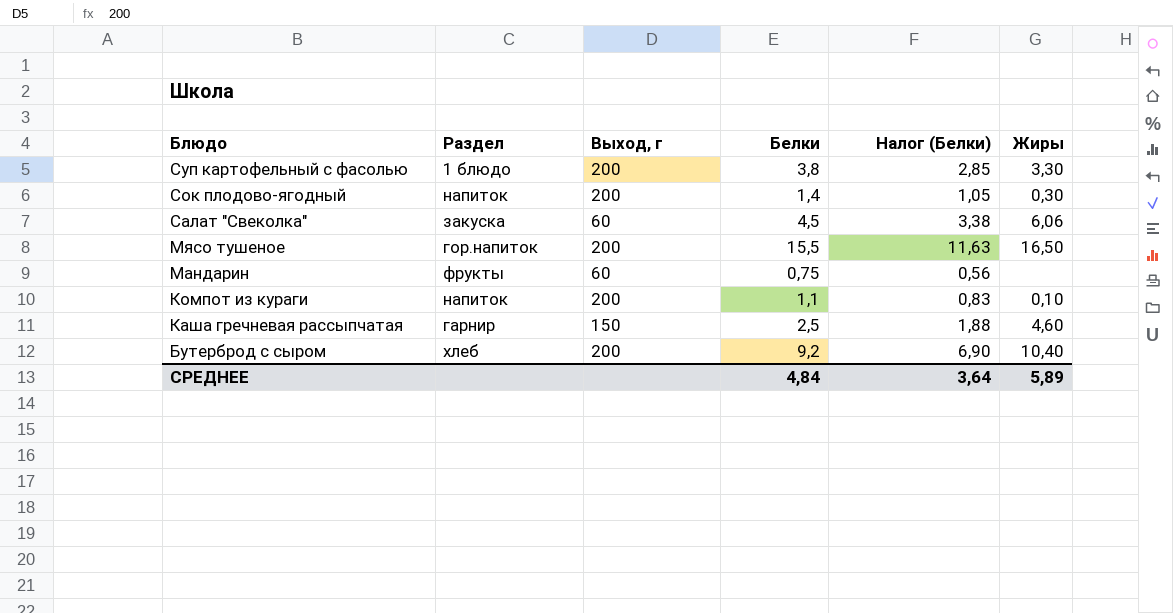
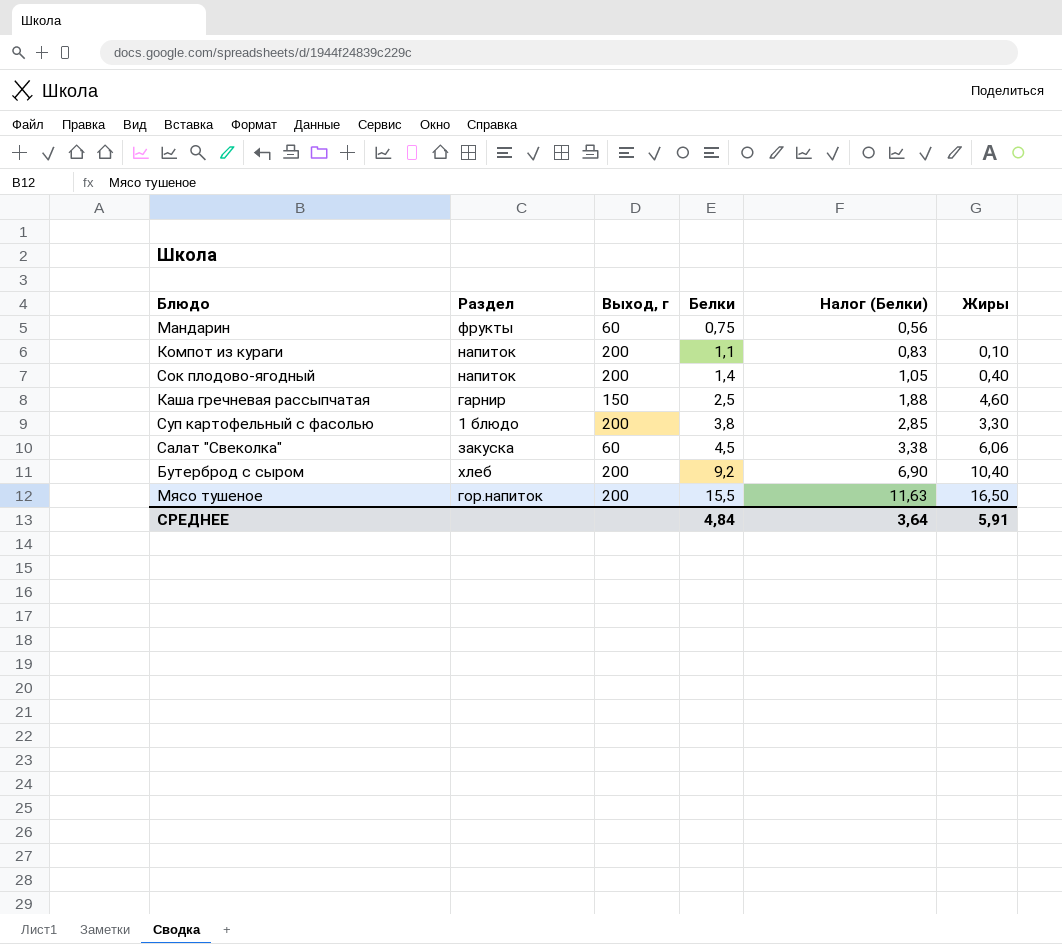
row order: Блюдо descending -> Белки ascending
Сок плодово-ягодный | Жиры: 0,30 -> 0,40
СРЕДНЕЕ | Жиры: 5,89 -> 5,91

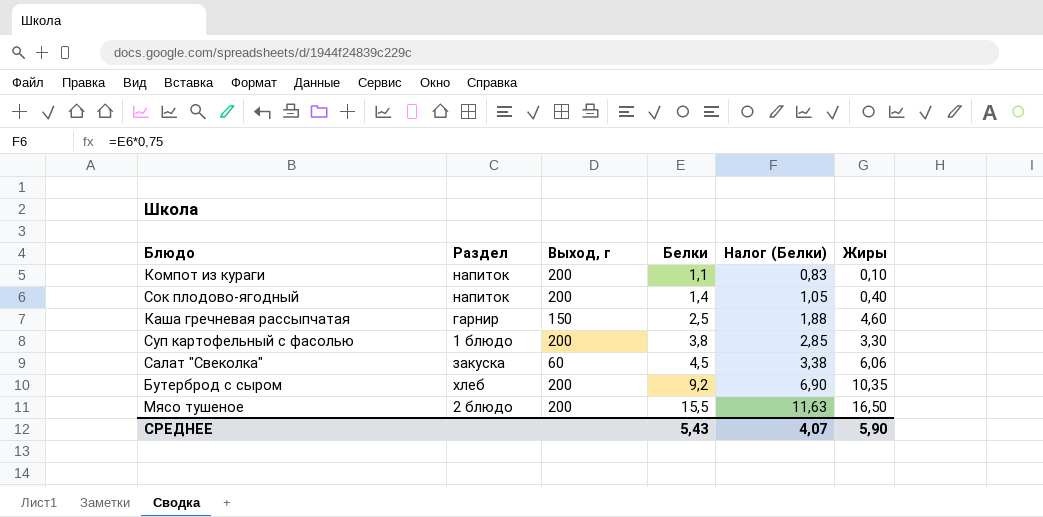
row Мандарин: фрукты | 60 | 0,75 | 0,56 | none -> none
Бутерброд с сыром | Жиры: 10,40 -> 10,35
Мясо тушеное | Раздел: гор.напиток -> 2 блюдо
СРЕДНЕЕ | Белки: 4,84 -> 5,43
СРЕДНЕЕ | Налог (Белки): 3,64 -> 4,07
СРЕДНЕЕ | Жиры: 5,91 -> 5,90

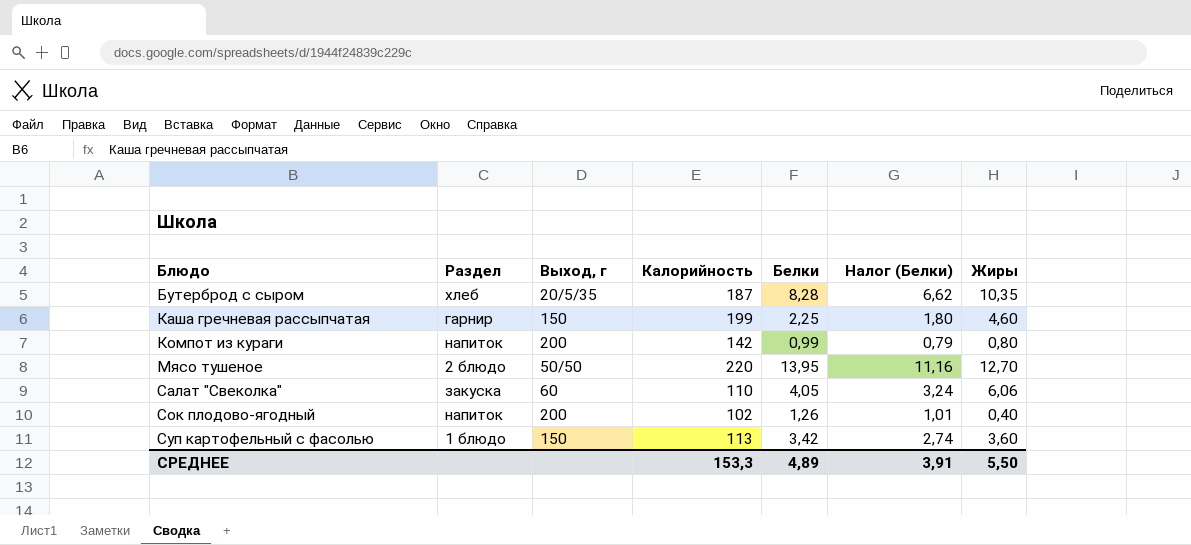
row order: Белки ascending -> Блюдо ascending
column Калорийность | position: none -> 4
column Налог (Белки) | formula: [Белки] * 0,75 -> [Белки] * 0,8
Бутерброд с сыром | Выход, г: 200 -> 20/5/35
Бутерброд с сыром | Белки: 9,2 -> 8,28
Каша гречневая рассыпчатая | Белки: 2,5 -> 2,25
Компот из кураги | Белки: 1,1 -> 0,99
Компот из кураги | Жиры: 0,10 -> 0,80
Мясо тушеное | Выход, г: 200 -> 50/50
Мясо тушеное | Белки: 15,5 -> 13,95
Мясо тушеное | Жиры: 16,50 -> 12,70
Салат "Свеколка" | Белки: 4,5 -> 4,05
Сок плодово-ягодный | Белки: 1,4 -> 1,26
Суп картофельный с фасолью | Выход, г: 200 -> 150
Суп картофельный с фасолью | Белки: 3,8 -> 3,42
Суп картофельный с фасолью | Жиры: 3,30 -> 3,60
СРЕДНЕЕ | Белки: 5,43 -> 4,89
СРЕДНЕЕ | Налог (Белки): 4,07 -> 3,91
СРЕДНЕЕ | Жиры: 5,90 -> 5,50

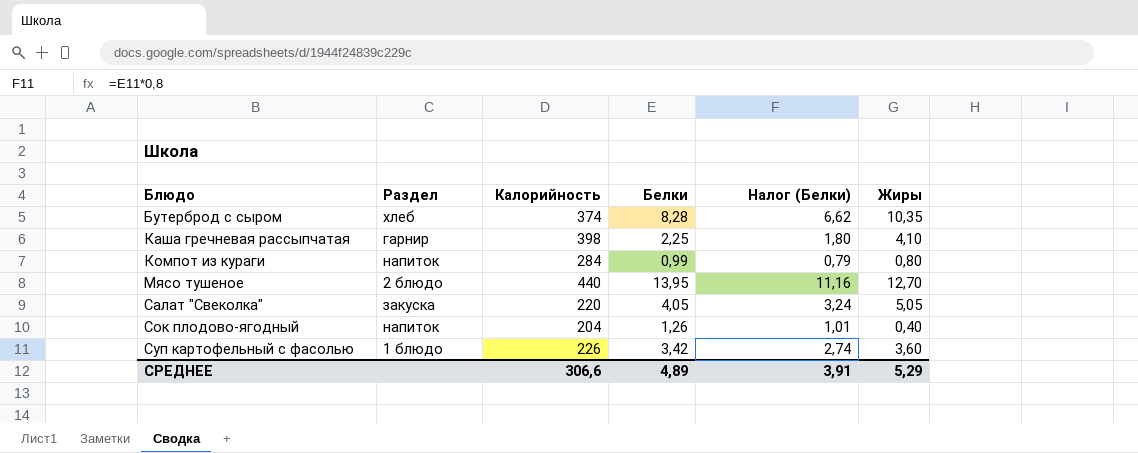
column Выход, г | position: 3 -> none
Бутерброд с сыром | Калорийность: 187 -> 374
Каша гречневая рассыпчатая | Калорийность: 199 -> 398
Каша гречневая рассыпчатая | Жиры: 4,60 -> 4,10
Компот из кураги | Калорийность: 142 -> 284
Мясо тушеное | Калорийность: 220 -> 440
Салат "Свеколка" | Калорийность: 110 -> 220
Салат "Свеколка" | Жиры: 6,06 -> 5,05
Сок плодово-ягодный | Калорийность: 102 -> 204
Суп картофельный с фасолью | Калорийность: 113 -> 226
СРЕДНЕЕ | Калорийность: 153,3 -> 306,6
СРЕДНЕЕ | Жиры: 5,50 -> 5,29

